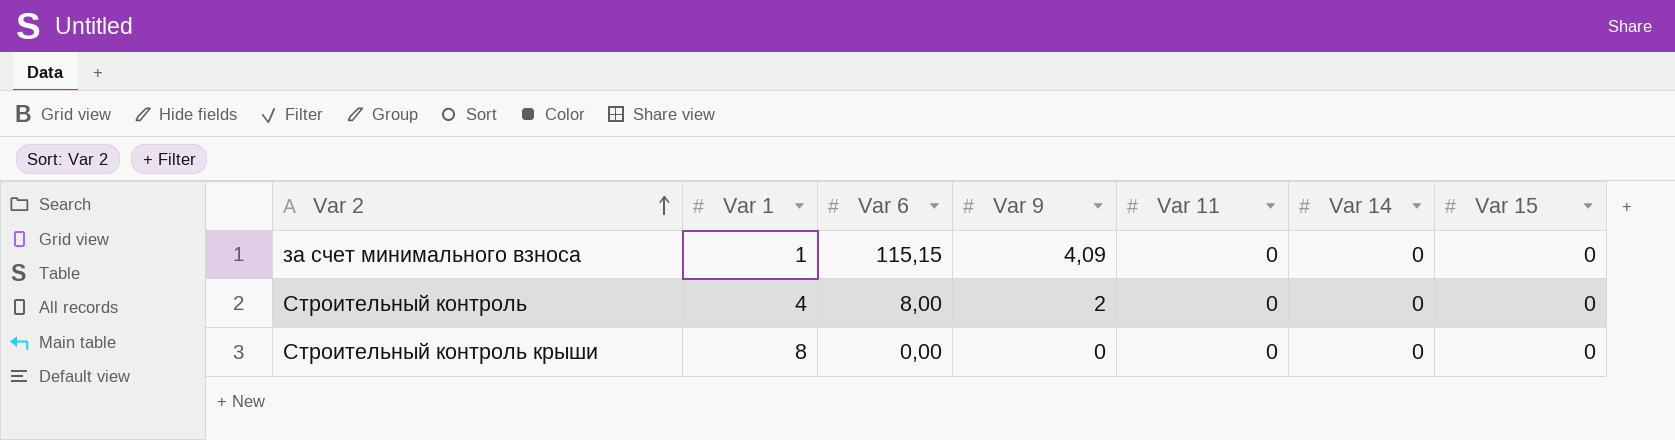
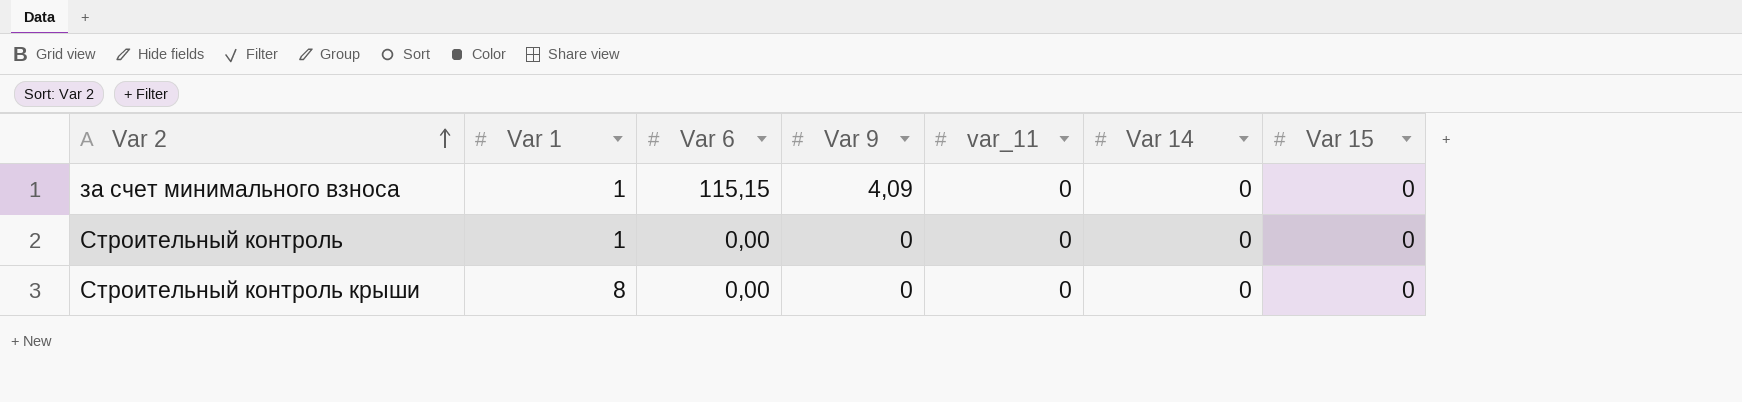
column name: Var 11 -> var_11
Строительный контроль | Var 1: 4 -> 1
Строительный контроль | Var 6: 8,00 -> 0,00
Строительный контроль | Var 9: 2 -> 0

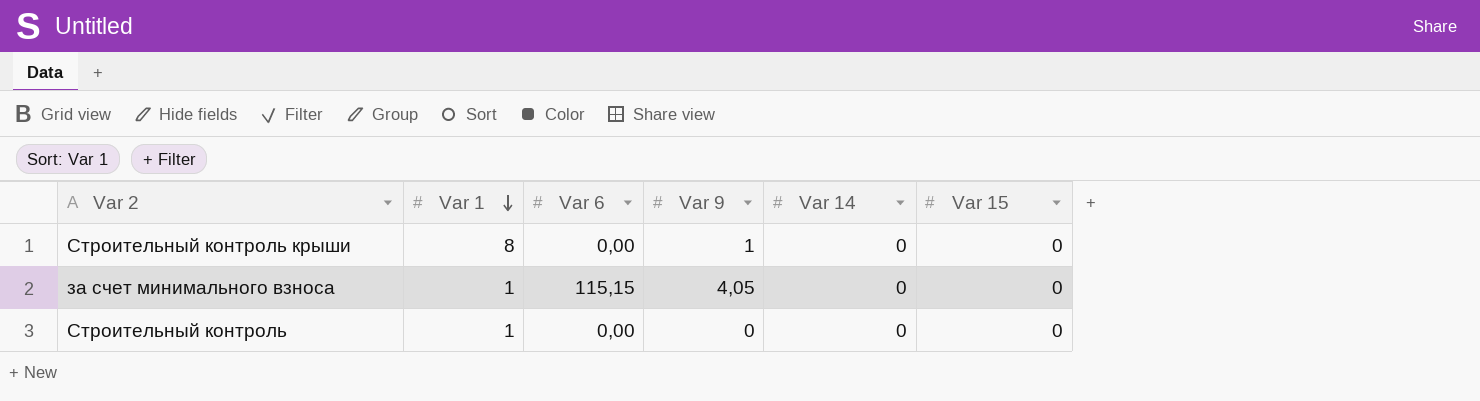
row order: Var 2 ascending -> Var 1 descending
column var_11 | position: 5 -> none
Строительный контроль крыши | Var 9: 0 -> 1
за счет минимального взноса | Var 9: 4,09 -> 4,05

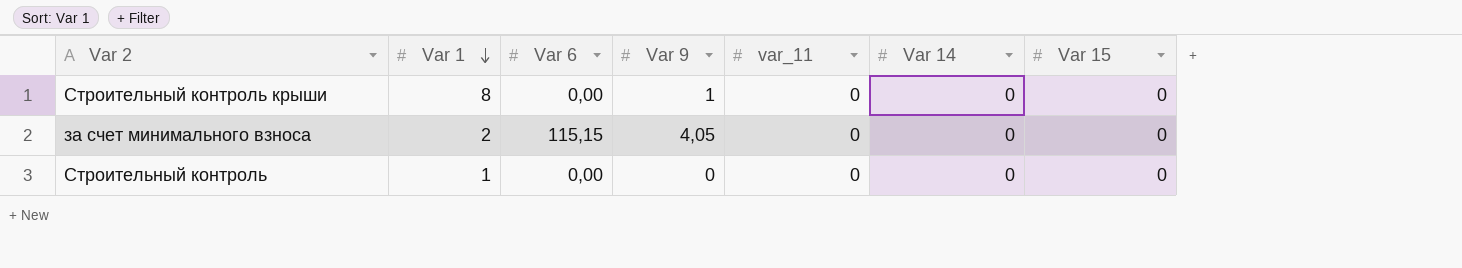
column var_11 | position: none -> 5
за счет минимального взноса | Var 1: 1 -> 2

